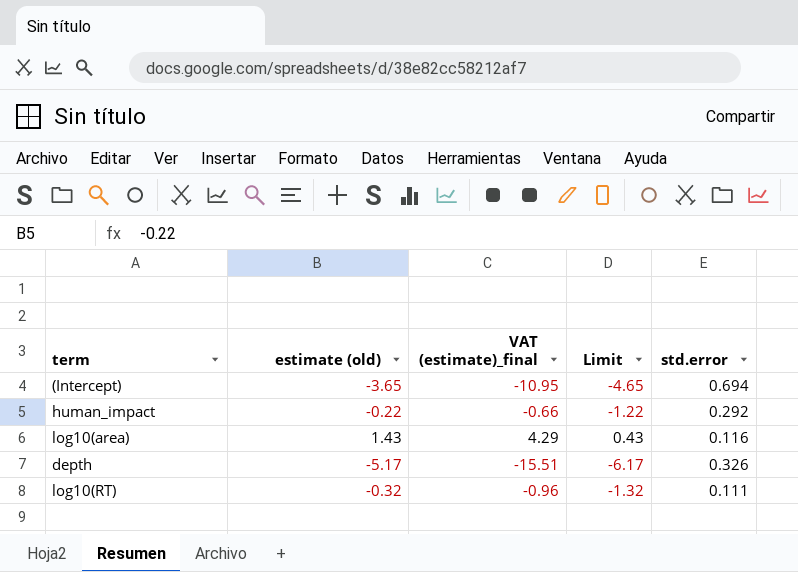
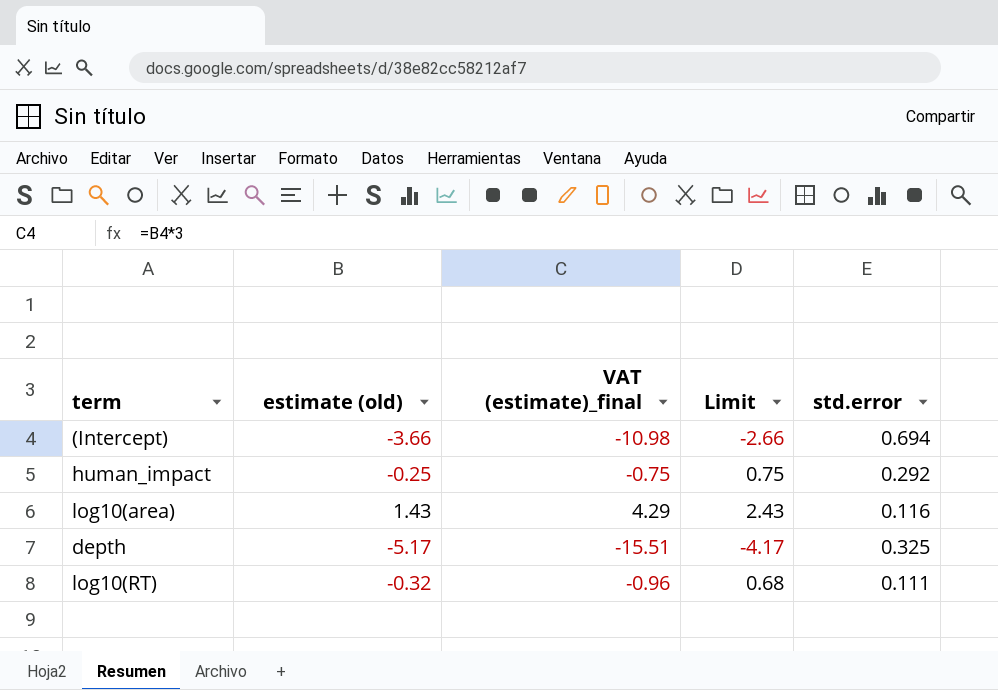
column Limit | formula: [estimate (old)] - 1 -> [estimate (old)] + 1
(Intercept) | estimate (old): -3.65 -> -3.66
(Intercept) | VAT (estimate)_final: -10.95 -> -10.98
human_impact | estimate (old): -0.22 -> -0.25
human_impact | VAT (estimate)_final: -0.66 -> -0.75
depth | std.error: 0.326 -> 0.325

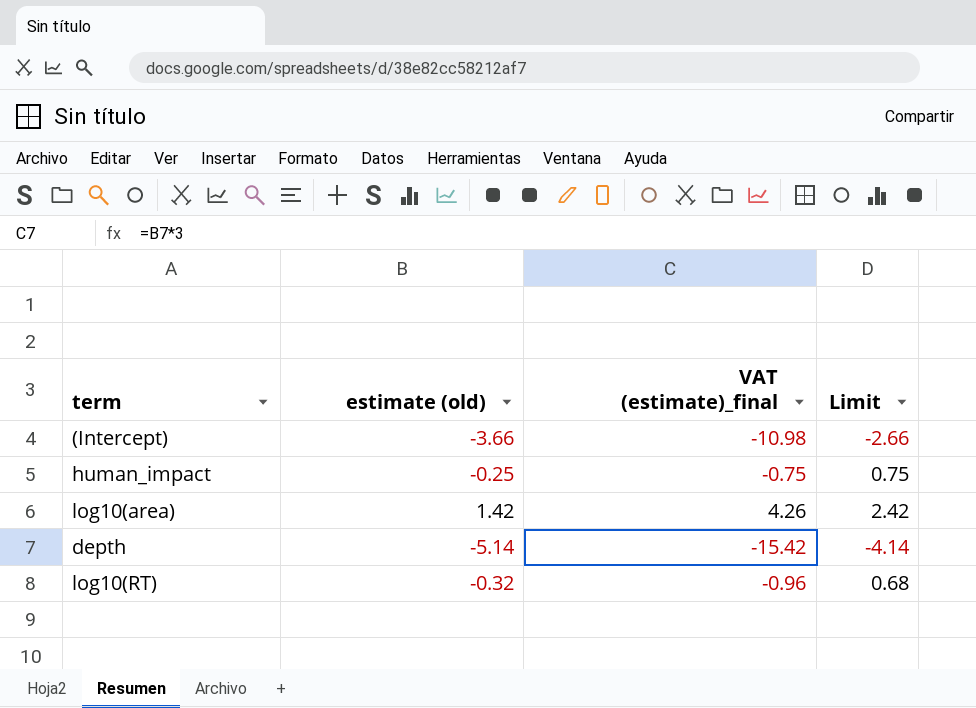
column std.error | position: 5 -> none
log10(area) | estimate (old): 1.43 -> 1.42
log10(area) | VAT (estimate)_final: 4.29 -> 4.26
log10(area) | Limit: 2.43 -> 2.42
depth | estimate (old): -5.17 -> -5.14
depth | VAT (estimate)_final: -15.51 -> -15.42
depth | Limit: -4.17 -> -4.14

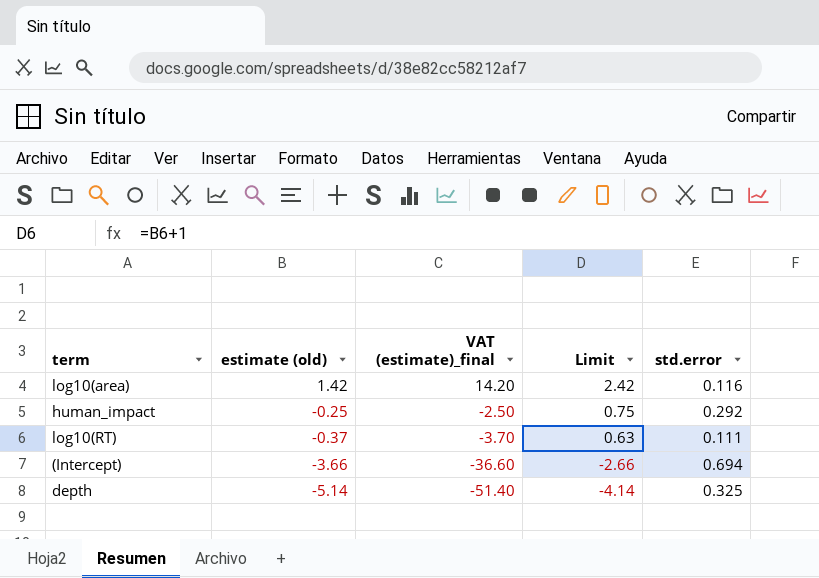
row order: none -> estimate (old) descending
column VAT (estimate)_final | formula: [estimate (old)] * 3 -> [estimate (old)] * 10
column std.error | position: none -> 5
log10(RT) | estimate (old): -0.32 -> -0.37
log10(RT) | Limit: 0.68 -> 0.63

